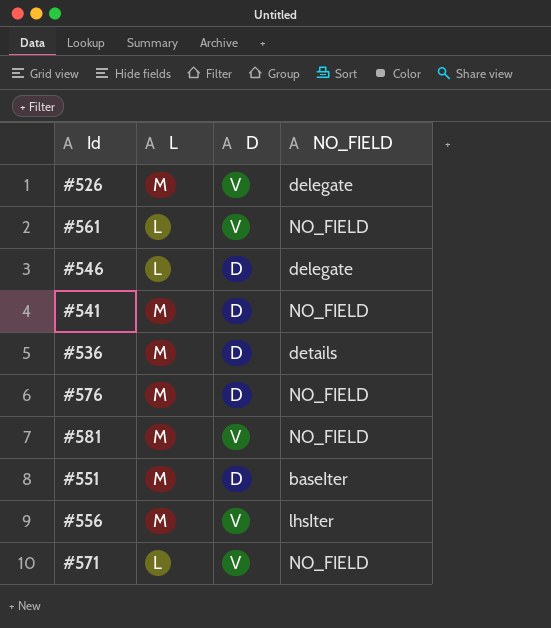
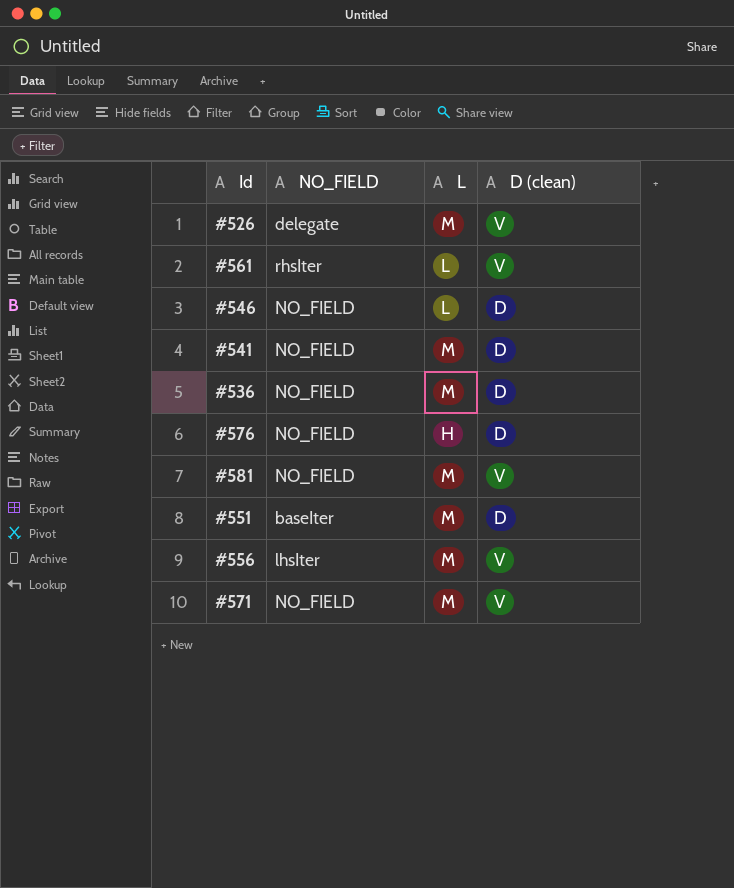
column NO_FIELD | position: 4 -> 2
column name: D -> D (clean)
#561 | NO_FIELD: NO_FIELD -> rhsIter
#546 | NO_FIELD: delegate -> NO_FIELD
#536 | NO_FIELD: details -> NO_FIELD
#576 | L: M -> H
#571 | L: L -> M

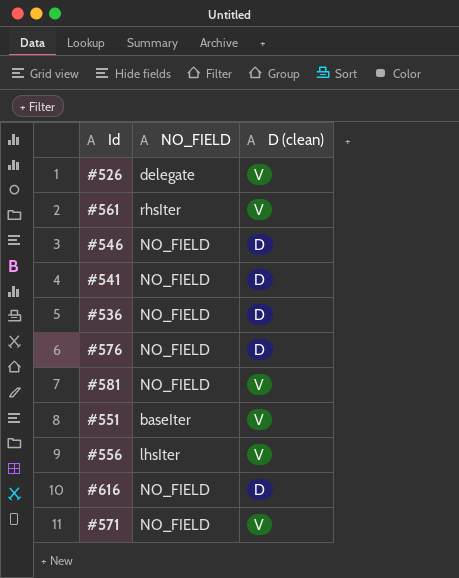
column L | position: 3 -> none
#551 | D (clean): D -> V
row #616: none -> NO_FIELD | D

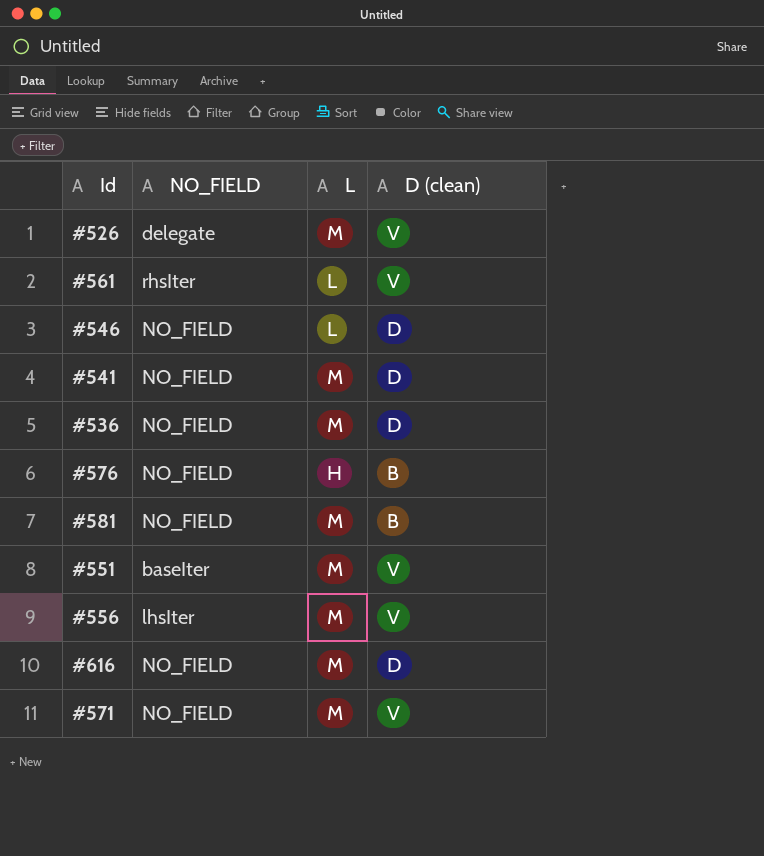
column L | position: none -> 3
#576 | D (clean): D -> B
#581 | D (clean): V -> B

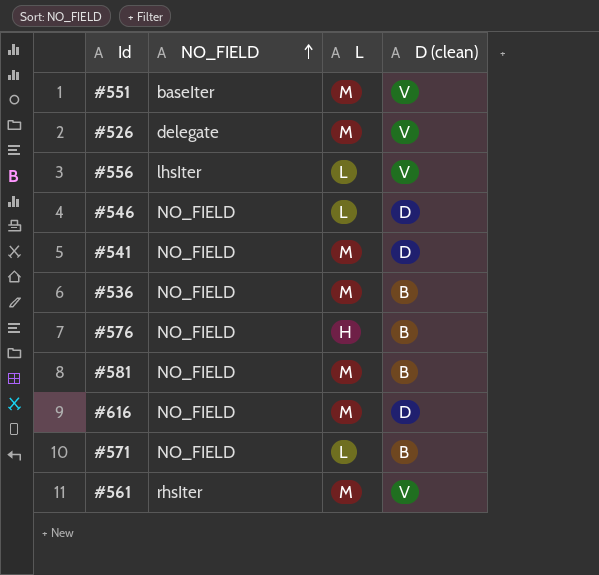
row order: none -> NO_FIELD ascending
#556 | L: M -> L
#536 | D (clean): D -> B
#571 | L: M -> L
#571 | D (clean): V -> B
#561 | L: L -> M

